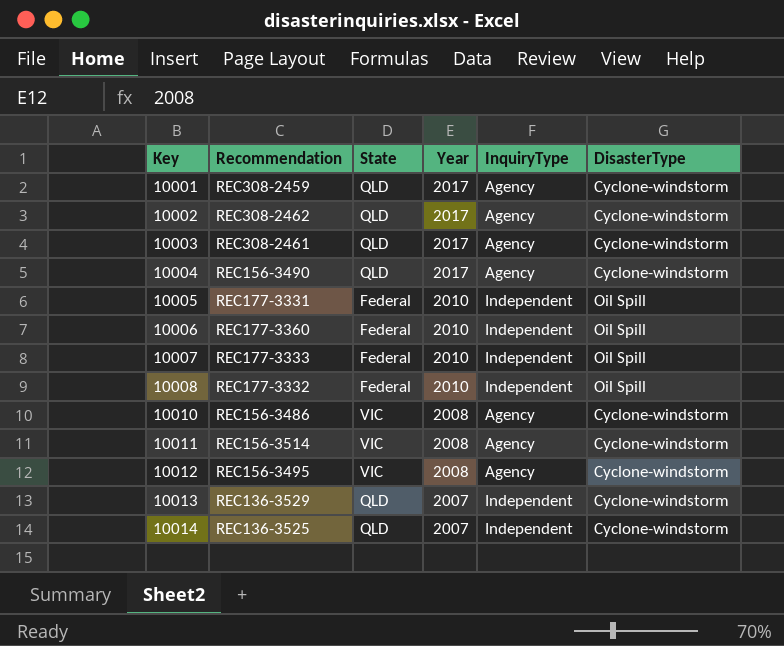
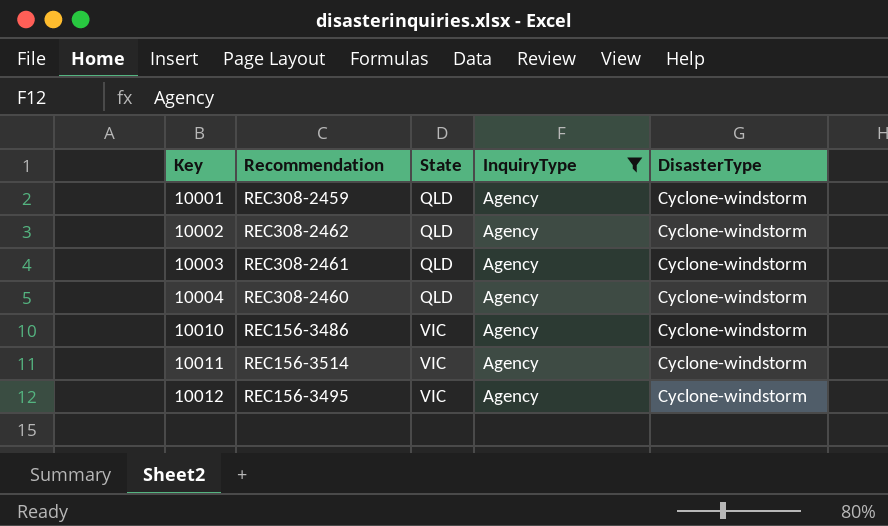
filter: none -> InquiryType = Agency
column Year | position: 4 -> none
10004 | Recommendation: REC156-3490 -> REC308-2460

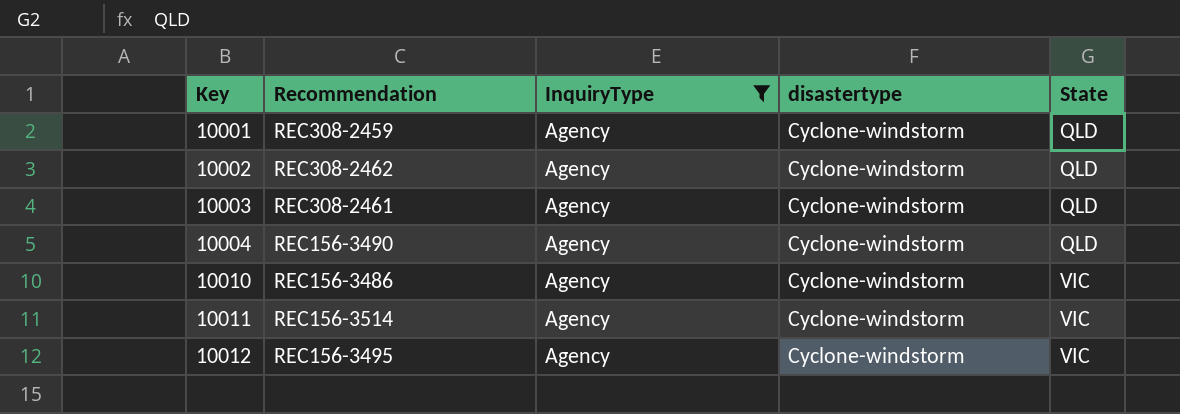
column name: DisasterType -> disastertype
column State | position: 3 -> 5
10004 | Recommendation: REC308-2460 -> REC156-3490

